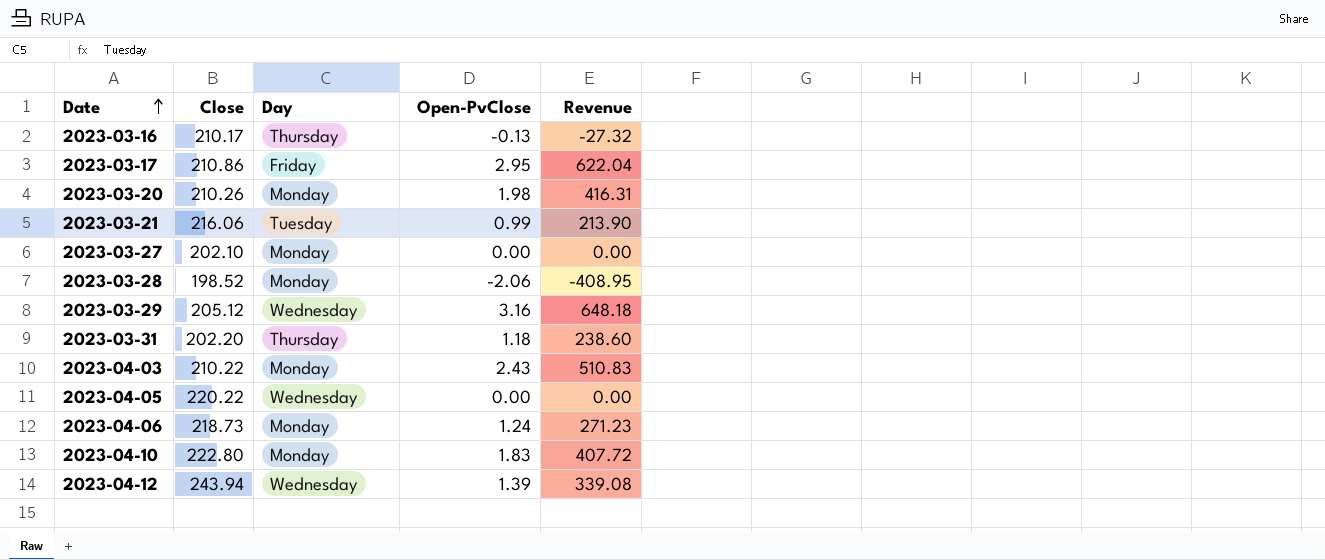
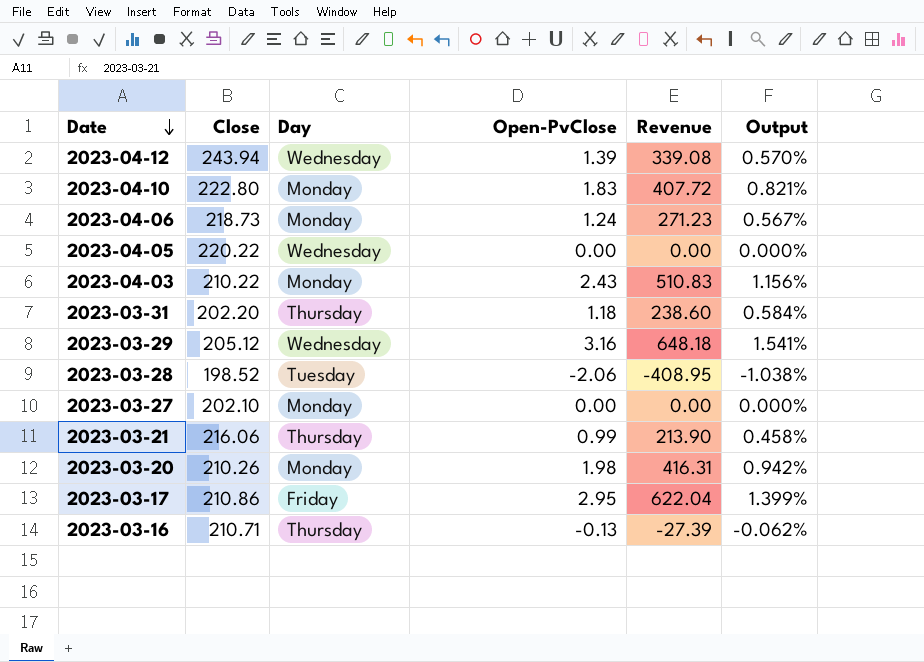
row order: Date ascending -> Date descending
column Output | formula: none -> [Open-PvClose] / [Close]
2023-03-28 | Day: Monday -> Tuesday
2023-03-21 | Day: Tuesday -> Thursday
2023-03-16 | Close: 210.17 -> 210.71
2023-03-16 | Revenue: -27.32 -> -27.39

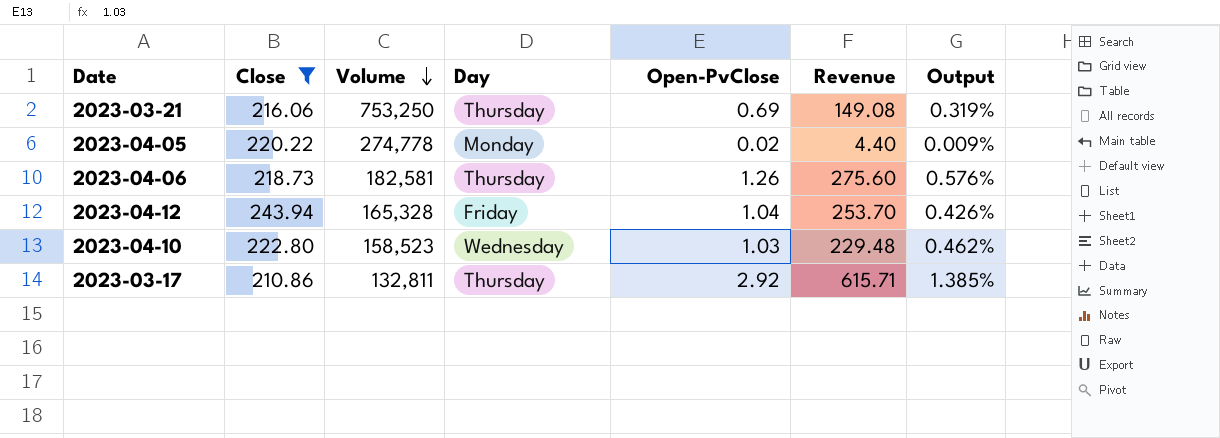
filter: none -> Close >= 210.86
row order: Date descending -> Volume descending
column Volume | position: none -> 3
2023-03-21 | Open-PvClose: 0.99 -> 0.69
2023-03-21 | Revenue: 213.90 -> 149.08
2023-03-21 | Output: 0.458% -> 0.319%
2023-04-05 | Day: Wednesday -> Monday
2023-04-05 | Open-PvClose: 0.00 -> 0.02
2023-04-05 | Revenue: 0.00 -> 4.40
2023-04-05 | Output: 0.000% -> 0.009%
2023-04-06 | Day: Monday -> Thursday
2023-04-06 | Open-PvClose: 1.24 -> 1.26
2023-04-06 | Revenue: 271.23 -> 275.60
2023-04-06 | Output: 0.567% -> 0.576%
2023-04-12 | Day: Wednesday -> Friday
2023-04-12 | Open-PvClose: 1.39 -> 1.04
2023-04-12 | Revenue: 339.08 -> 253.70
2023-04-12 | Output: 0.570% -> 0.426%
2023-04-10 | Day: Monday -> Wednesday
2023-04-10 | Open-PvClose: 1.83 -> 1.03
2023-04-10 | Revenue: 407.72 -> 229.48
2023-04-10 | Output: 0.821% -> 0.462%
2023-03-17 | Day: Friday -> Thursday
2023-03-17 | Open-PvClose: 2.95 -> 2.92
2023-03-17 | Revenue: 622.04 -> 615.71
2023-03-17 | Output: 1.399% -> 1.385%

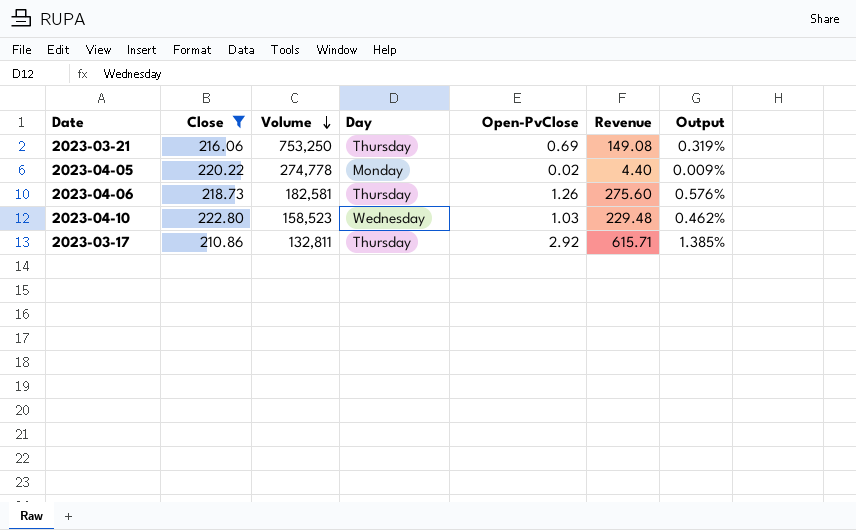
row 2023-04-12: 243.94 | 165,328 | Friday | 1.04 | 253.70 | 0.426% -> none

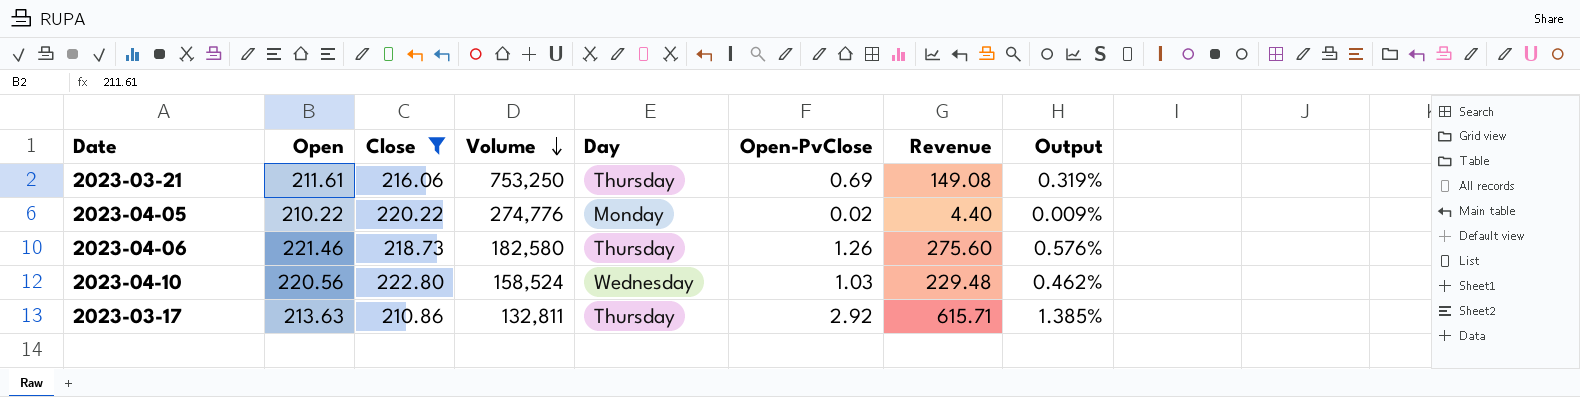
column Open | position: none -> 2
2023-04-05 | Volume: 274,778 -> 274,776
2023-04-06 | Volume: 182,581 -> 182,580
2023-04-10 | Volume: 158,523 -> 158,524

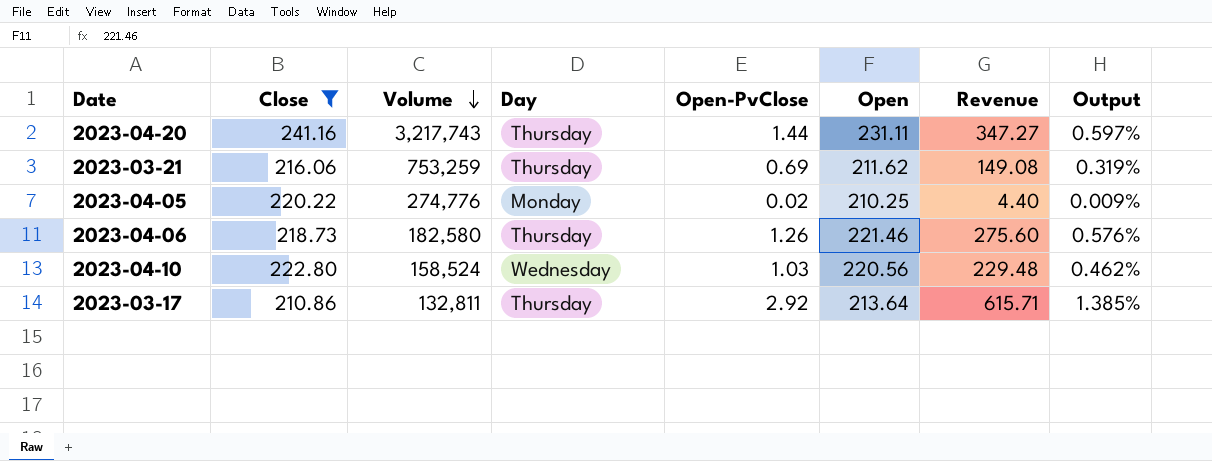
column Open | position: 2 -> 6
row 2023-04-20: none -> 241.16 | 3,217,743 | Thursday | 1.44 | 231.11 | 347.27 | 0.597%
2023-03-21 | Volume: 753,250 -> 753,259
2023-03-21 | Open: 211.61 -> 211.62
2023-04-05 | Open: 210.22 -> 210.25
2023-03-17 | Open: 213.63 -> 213.64

